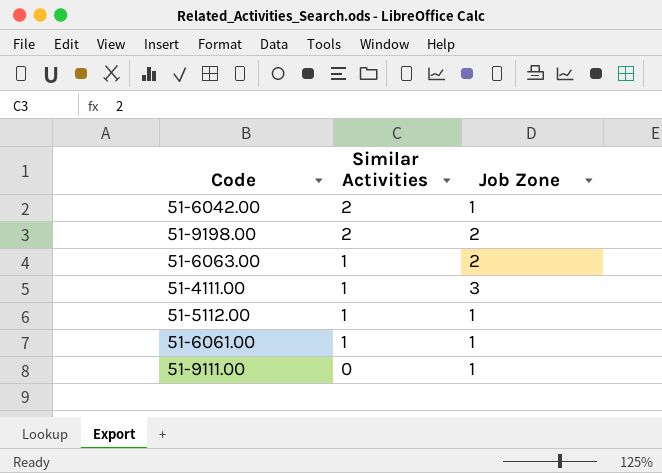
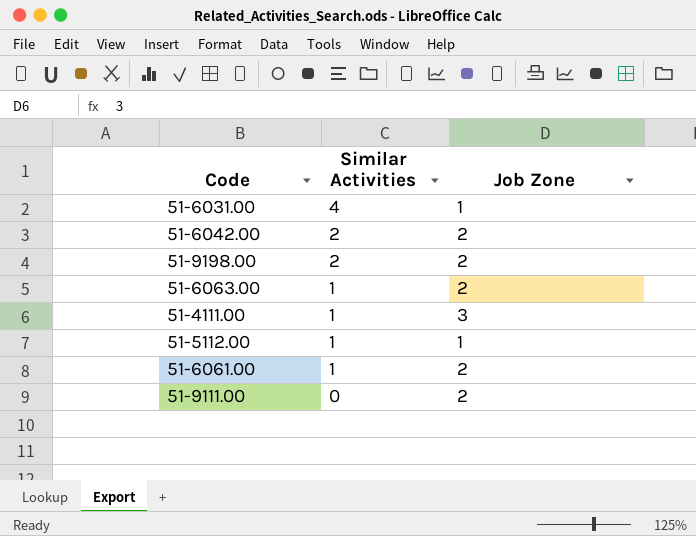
row 51-6031.00: none -> 4 | 1
51-6042.00 | Job Zone: 1 -> 2
51-6061.00 | Job Zone: 1 -> 2
51-9111.00 | Job Zone: 1 -> 2

